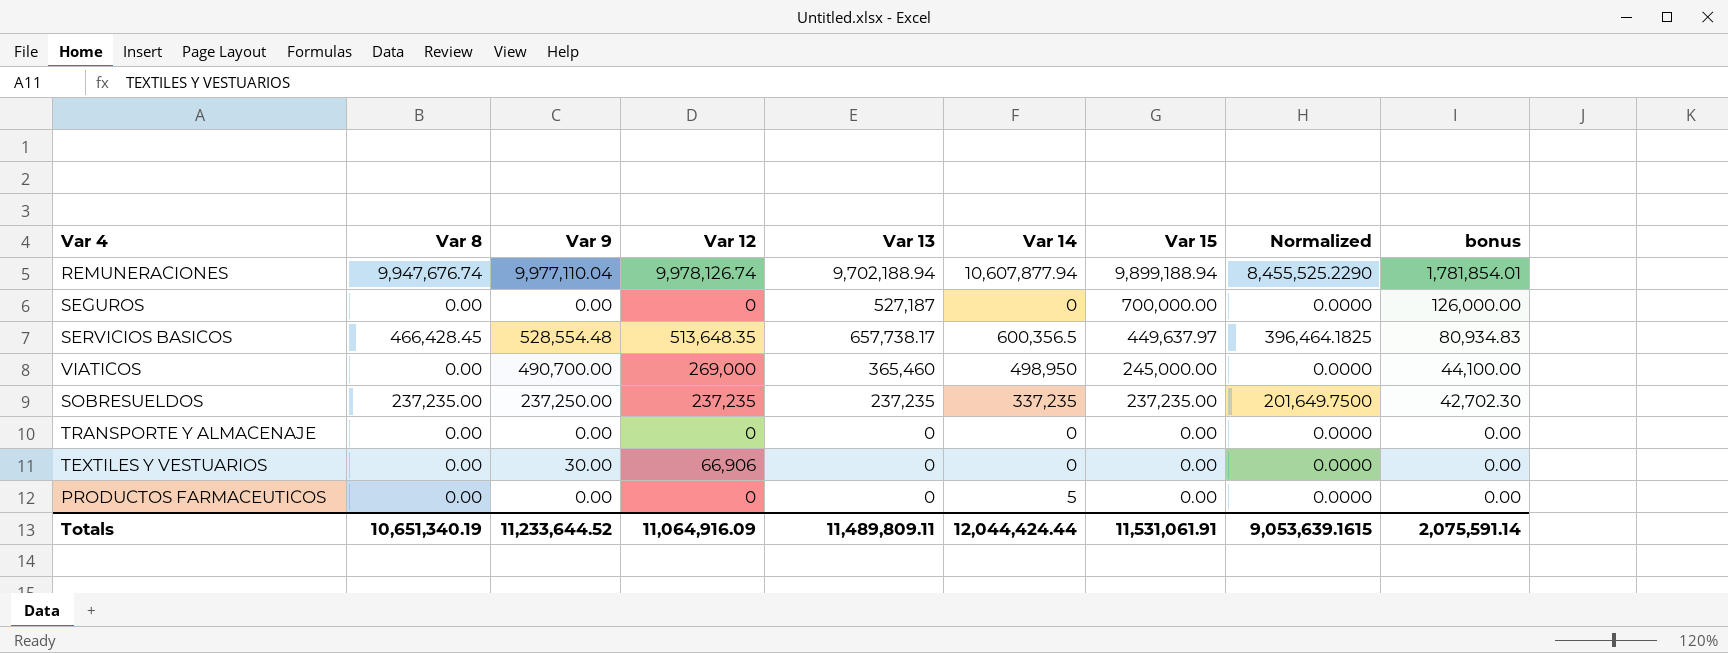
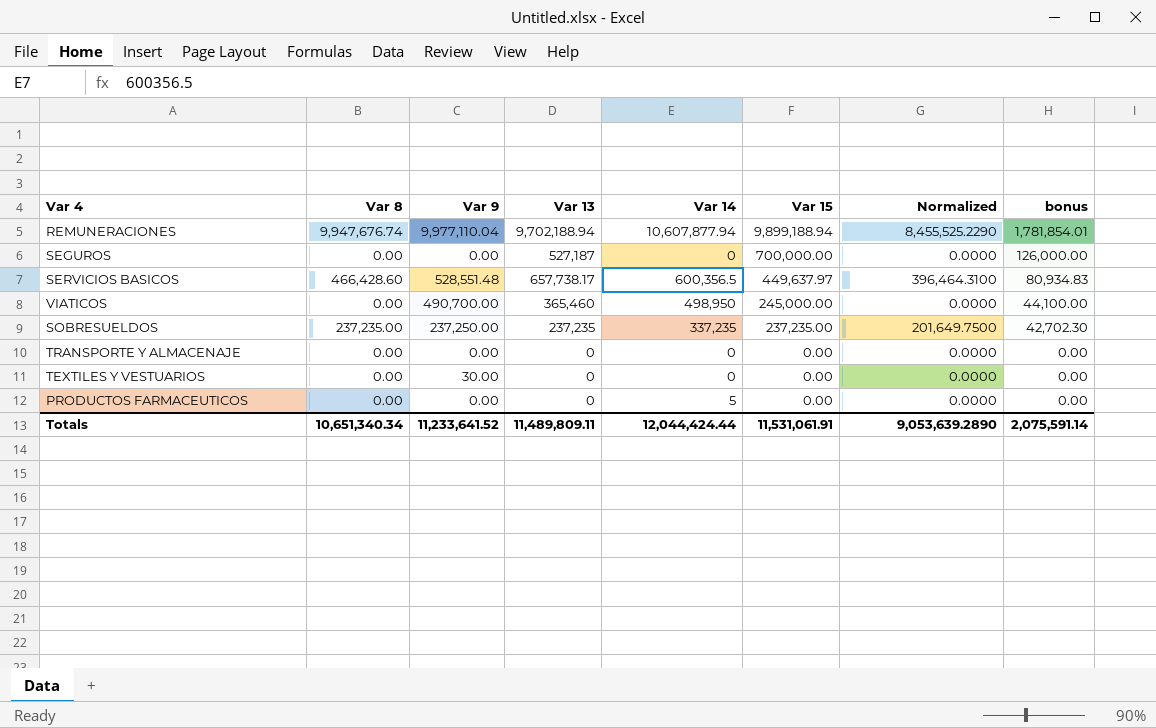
column Var 12 | position: 4 -> none
SERVICIOS BASICOS | Var 8: 466,428.45 -> 466,428.60
SERVICIOS BASICOS | Var 9: 528,554.48 -> 528,551.48
SERVICIOS BASICOS | Normalized: 396,464.1825 -> 396,464.3100
Totals | Var 8: 10,651,340.19 -> 10,651,340.34
Totals | Var 9: 11,233,644.52 -> 11,233,641.52
Totals | Normalized: 9,053,639.1615 -> 9,053,639.2890

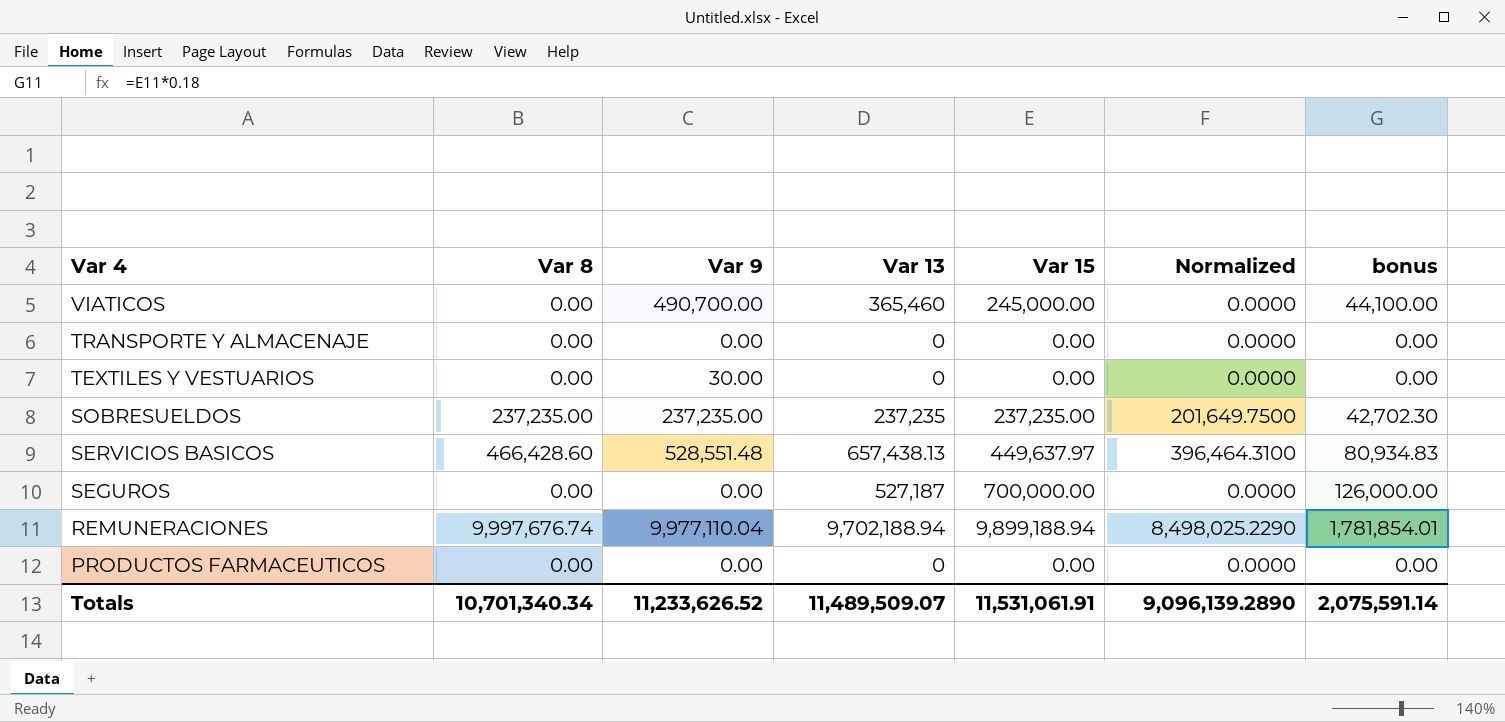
row order: Var 15 descending -> Var 4 descending
column Var 14 | position: 5 -> none
SOBRESUELDOS | Var 9: 237,250.00 -> 237,235.00
SERVICIOS BASICOS | Var 13: 657,738.17 -> 657,438.13
REMUNERACIONES | Var 8: 9,947,676.74 -> 9,997,676.74
REMUNERACIONES | Normalized: 8,455,525.2290 -> 8,498,025.2290
Totals | Var 8: 10,651,340.34 -> 10,701,340.34
Totals | Var 9: 11,233,641.52 -> 11,233,626.52
Totals | Var 13: 11,489,809.11 -> 11,489,509.07
Totals | Normalized: 9,053,639.2890 -> 9,096,139.2890

